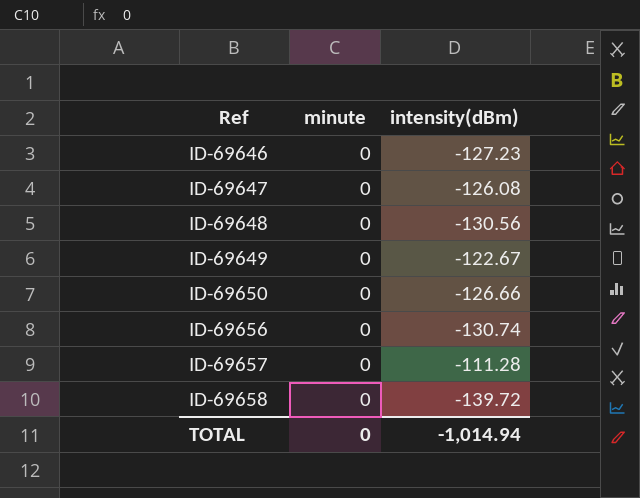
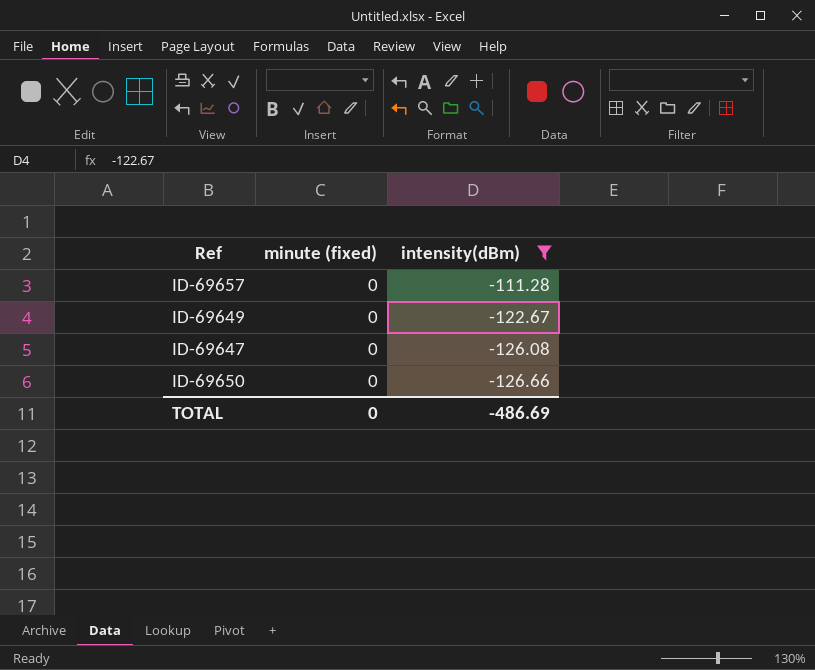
filter: none -> intensity(dBm) >= -126.66
row order: Ref ascending -> intensity(dBm) descending
column name: minute -> minute (fixed)
TOTAL | intensity(dBm): -1,014.94 -> -486.69

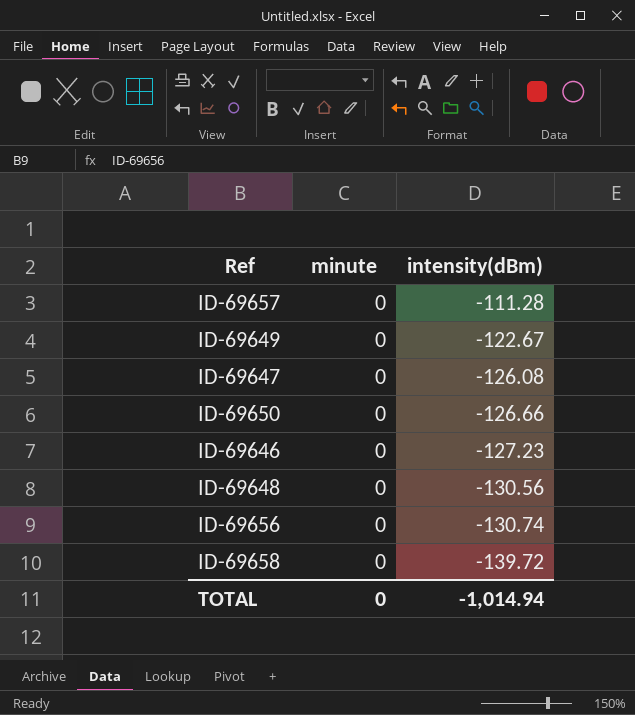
filter: intensity(dBm) >= -126.66 -> none
column name: minute (fixed) -> minute
TOTAL | intensity(dBm): -486.69 -> -1,014.94

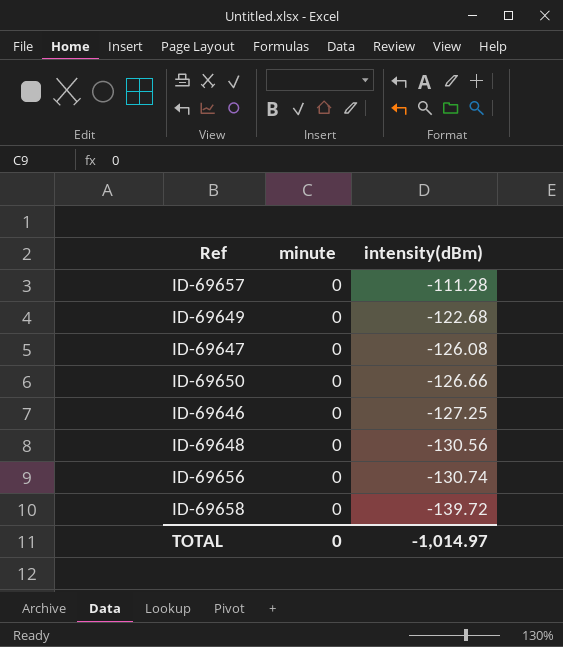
ID-69649 | intensity(dBm): -122.67 -> -122.68
ID-69646 | intensity(dBm): -127.23 -> -127.25
TOTAL | intensity(dBm): -1,014.94 -> -1,014.97

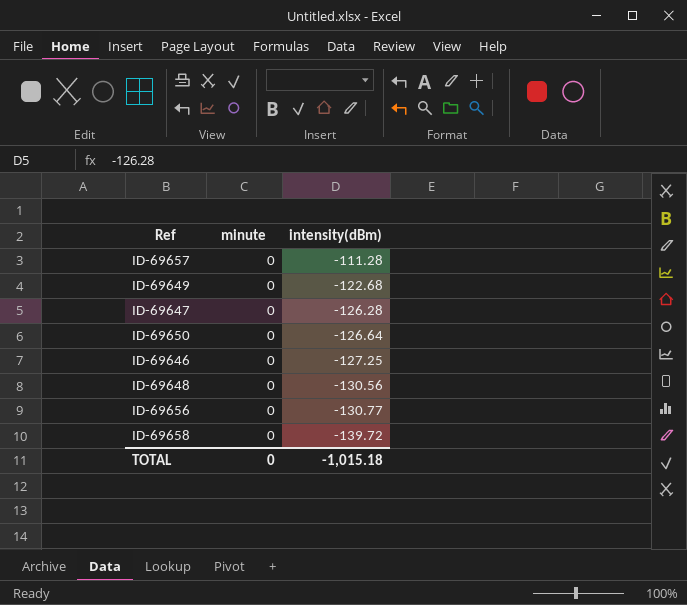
ID-69647 | intensity(dBm): -126.08 -> -126.28
ID-69650 | intensity(dBm): -126.66 -> -126.64
ID-69656 | intensity(dBm): -130.74 -> -130.77
TOTAL | intensity(dBm): -1,014.97 -> -1,015.18

